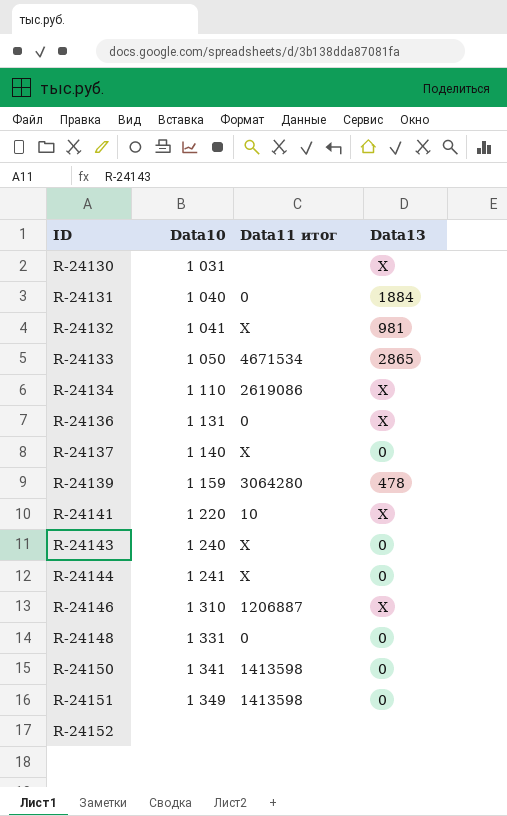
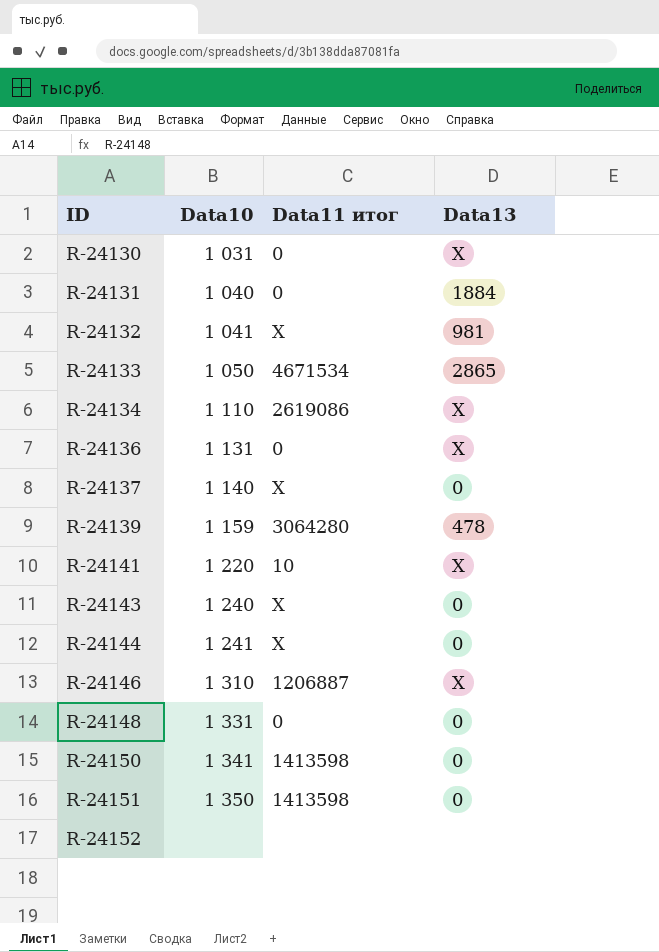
R-24130 | Data11 итог: none -> 0
R-24151 | Data10: 1 349 -> 1 350

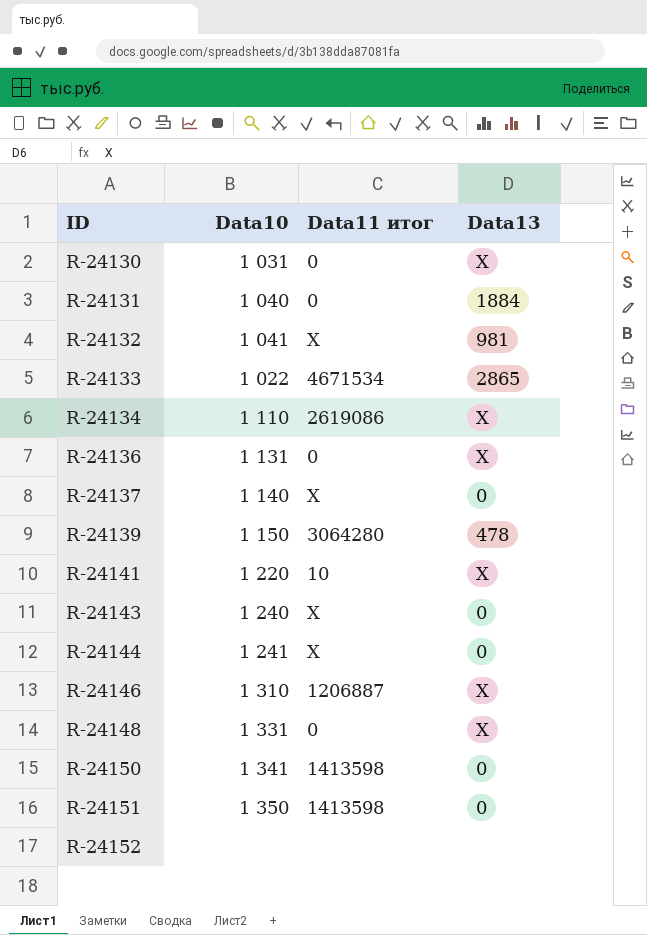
R-24133 | Data10: 1 050 -> 1 022
R-24139 | Data10: 1 159 -> 1 150
R-24148 | Data13: 0 -> Х

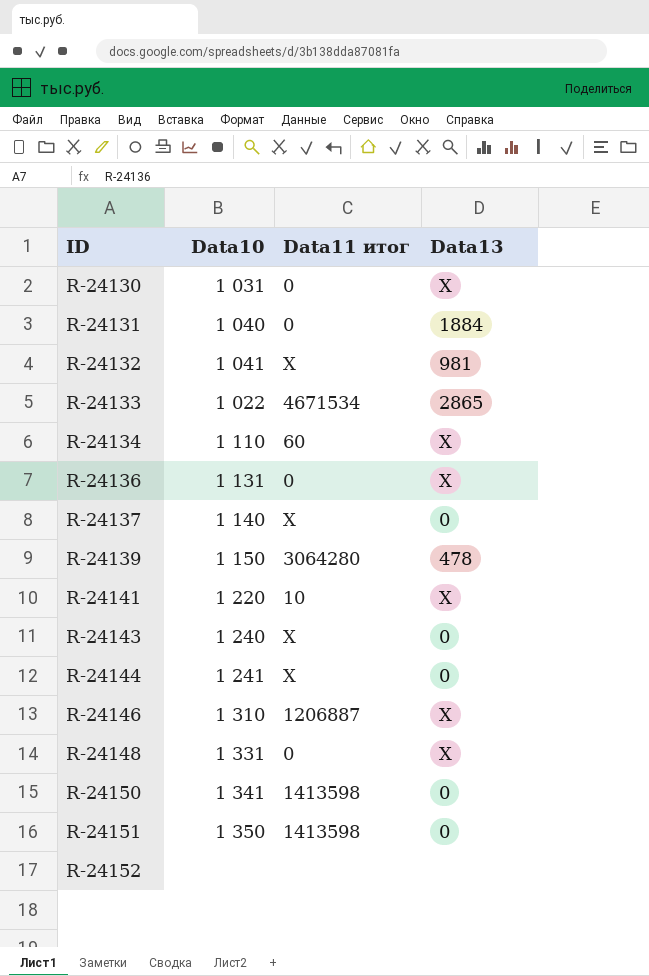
R-24134 | Data11 итог: 2619086 -> 60

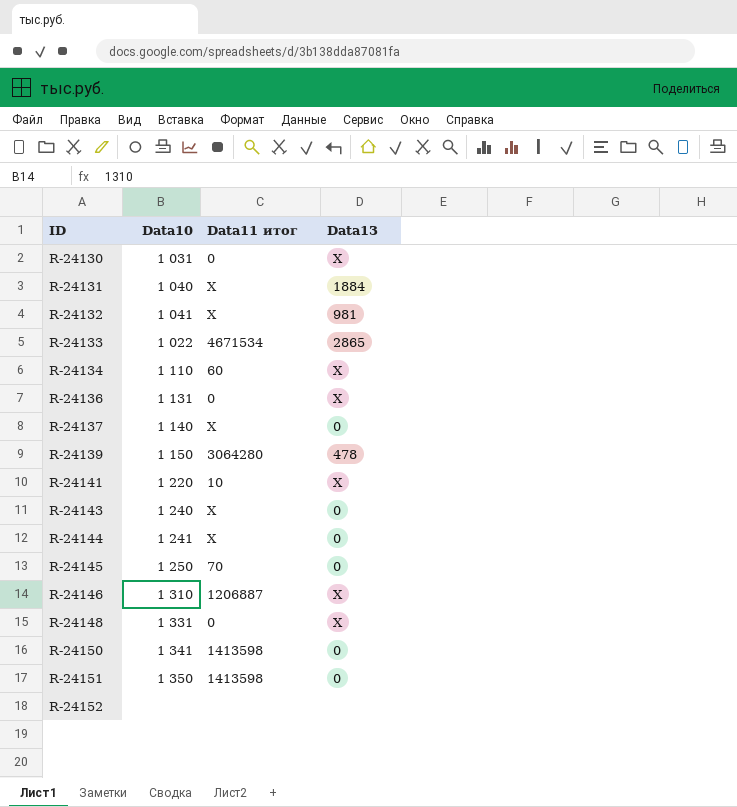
R-24131 | Data11 итог: 0 -> Х
row R-24145: none -> 1 250 | 70 | 0

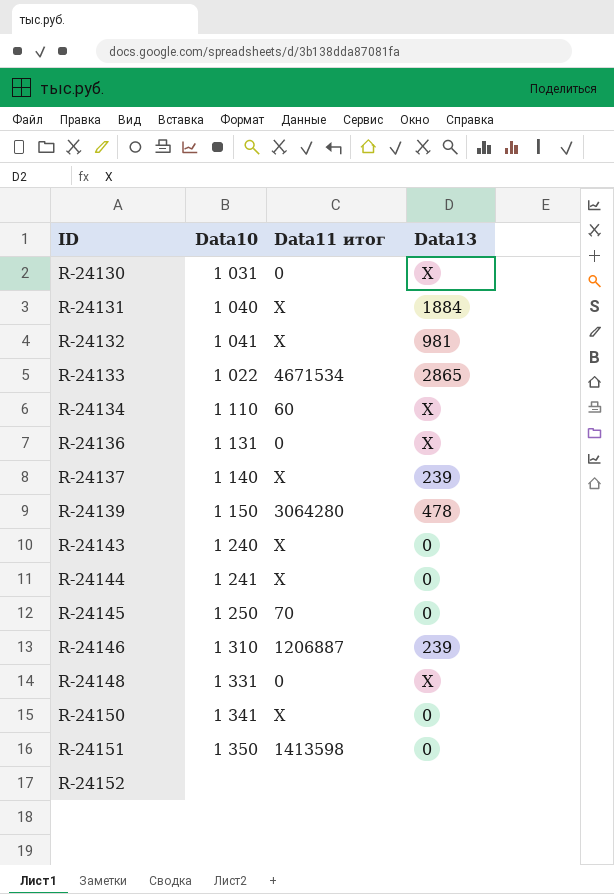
row R-24141: 1 220 | 10 | Х -> none
R-24137 | Data13: 0 -> 239
R-24146 | Data13: Х -> 239
R-24150 | Data11 итог: 1413598 -> Х

